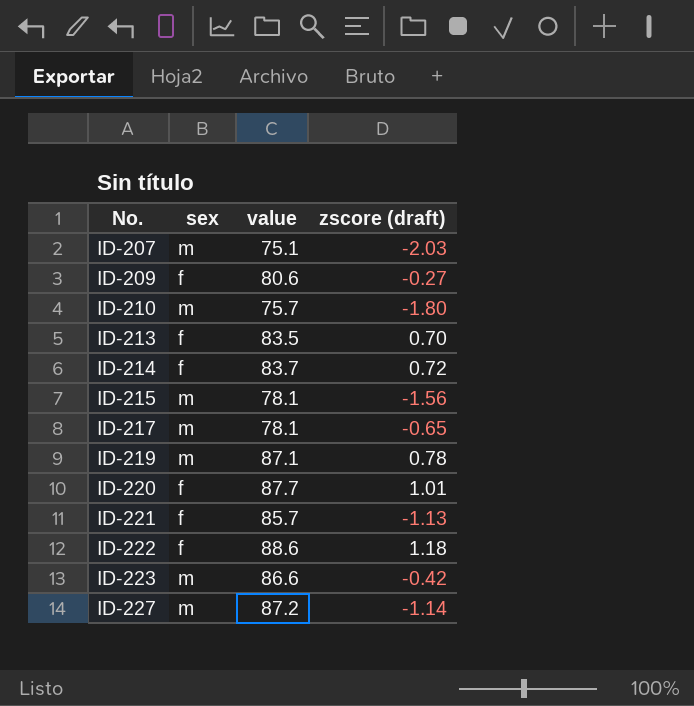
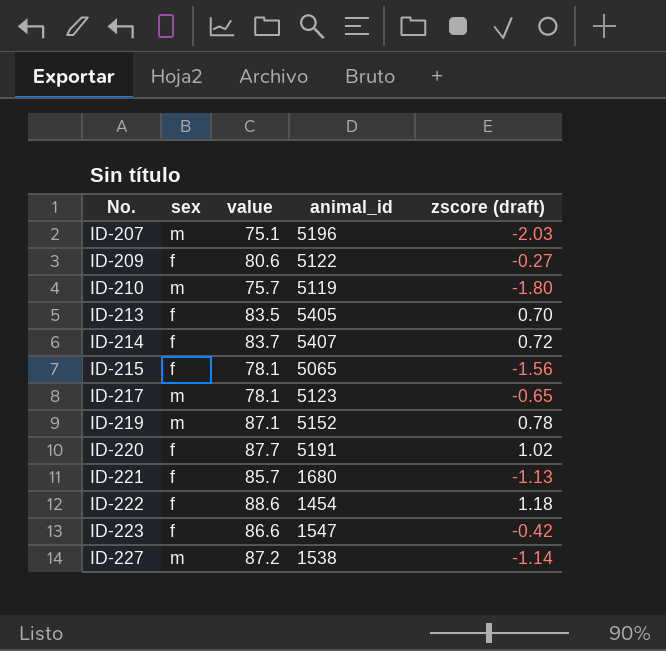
column animal_id | position: none -> 4
ID-215 | sex: m -> f
ID-220 | zscore (draft): 1.01 -> 1.02
ID-223 | sex: m -> f

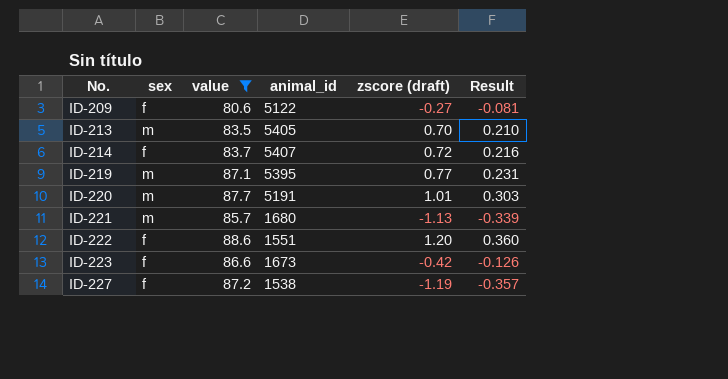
filter: none -> value >= 80.6
column Result | formula: none -> [zscore (draft)] * 0.3
ID-213 | sex: f -> m
ID-219 | animal_id: 5152 -> 5395
ID-219 | zscore (draft): 0.78 -> 0.77
ID-220 | sex: f -> m
ID-220 | zscore (draft): 1.02 -> 1.01
ID-221 | sex: f -> m
ID-222 | animal_id: 1454 -> 1551
ID-222 | zscore (draft): 1.18 -> 1.20
ID-223 | animal_id: 1547 -> 1673
ID-227 | sex: m -> f
ID-227 | zscore (draft): -1.14 -> -1.19

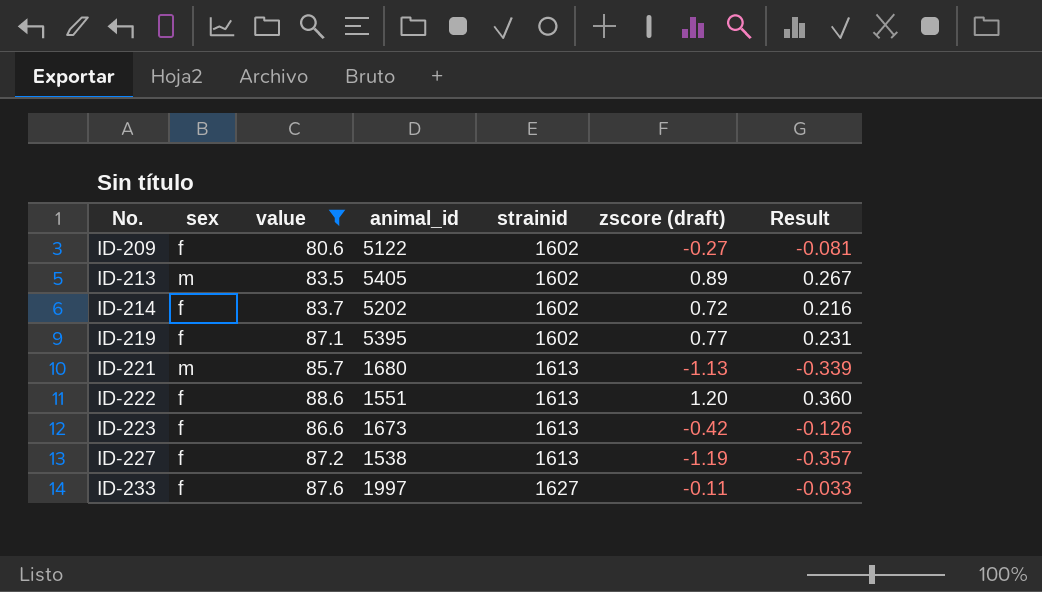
column strainid | position: none -> 5
row ID-220: m | 87.7 | 5191 | 1.01 | 0.303 -> none
ID-213 | zscore (draft): 0.70 -> 0.89
ID-213 | Result: 0.210 -> 0.267
ID-214 | animal_id: 5407 -> 5202
ID-219 | sex: m -> f
row ID-233: none -> f | 87.6 | 1997 | 1627 | -0.11 | -0.033

